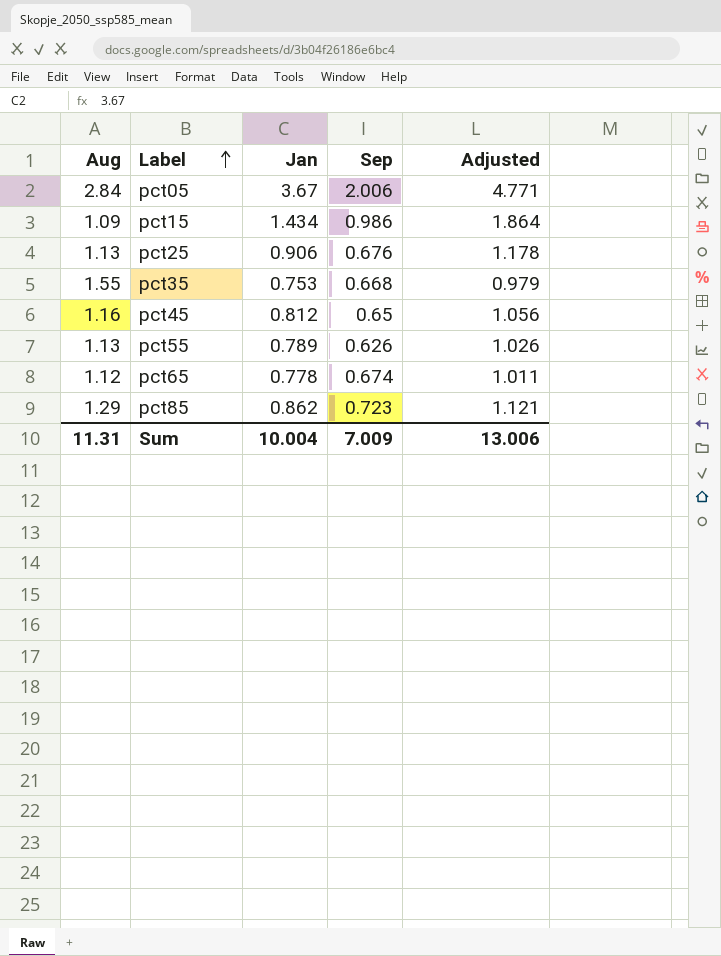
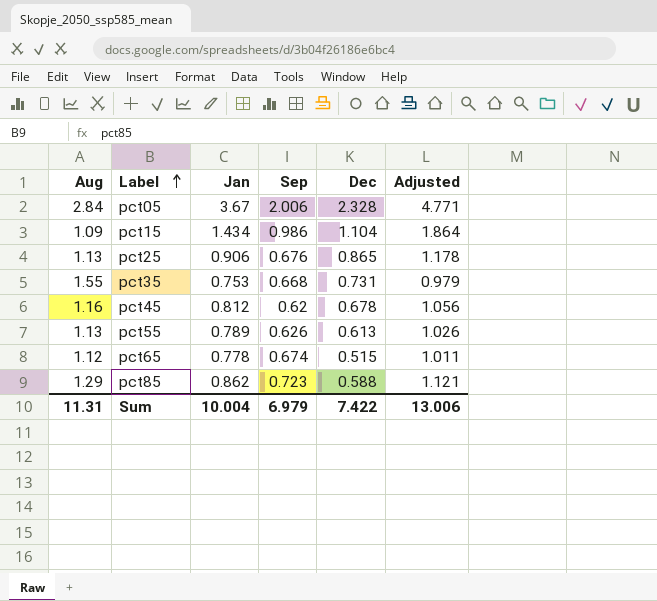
column Dec | position: none -> 5
pct45 | Sep: 0.65 -> 0.62
Sum | Sep: 7.009 -> 6.979

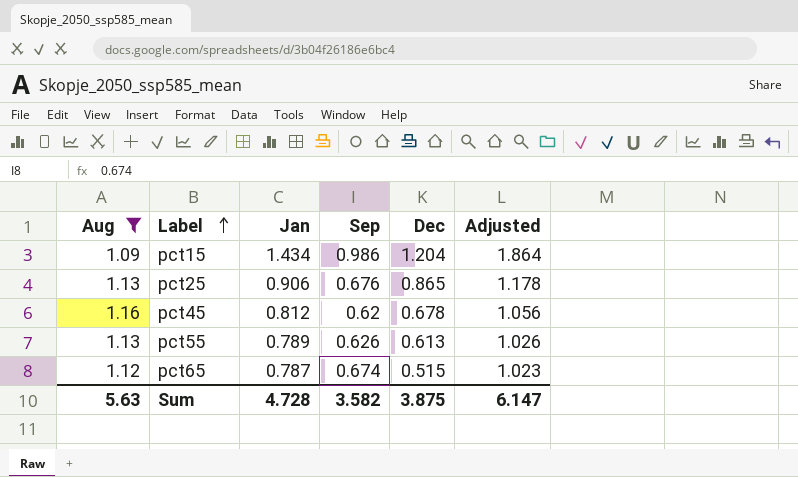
filter: none -> Aug <= 1.16
pct15 | Dec: 1.104 -> 1.204
pct65 | Jan: 0.778 -> 0.787
pct65 | Adjusted: 1.011 -> 1.023
Sum | Aug: 11.31 -> 5.63
Sum | Jan: 10.004 -> 4.728
Sum | Sep: 6.979 -> 3.582
Sum | Dec: 7.422 -> 3.875
Sum | Adjusted: 13.006 -> 6.147

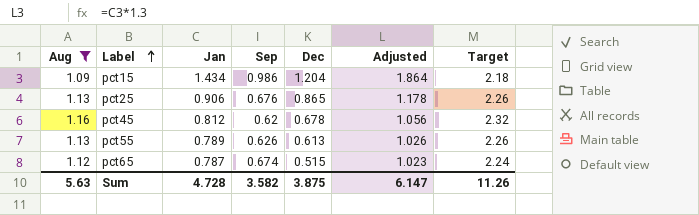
column Target | formula: none -> [Aug] * 2

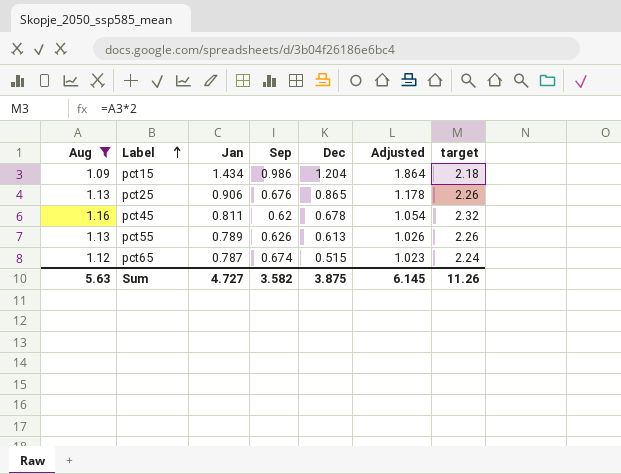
column name: Target -> target
pct45 | Jan: 0.812 -> 0.811
pct45 | Adjusted: 1.056 -> 1.054
Sum | Jan: 4.728 -> 4.727
Sum | Adjusted: 6.147 -> 6.145

